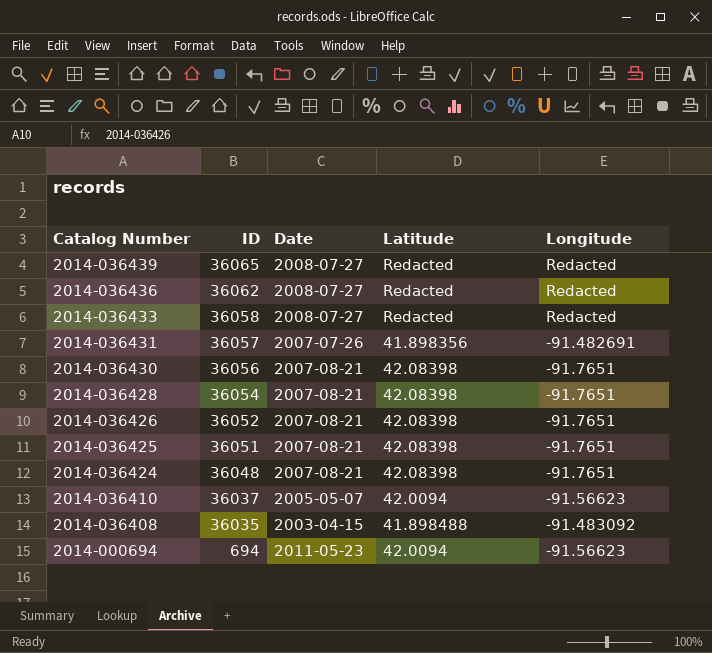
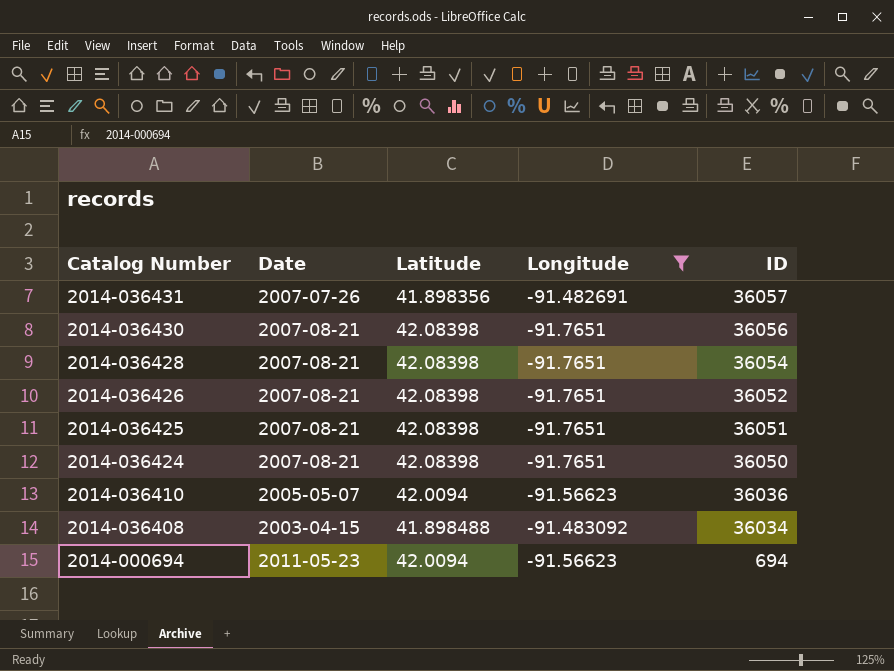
filter: none -> Longitude != Redacted
column ID | position: 2 -> 5
2014-036424 | ID: 36048 -> 36050
2014-036410 | ID: 36037 -> 36036
2014-036408 | ID: 36035 -> 36034

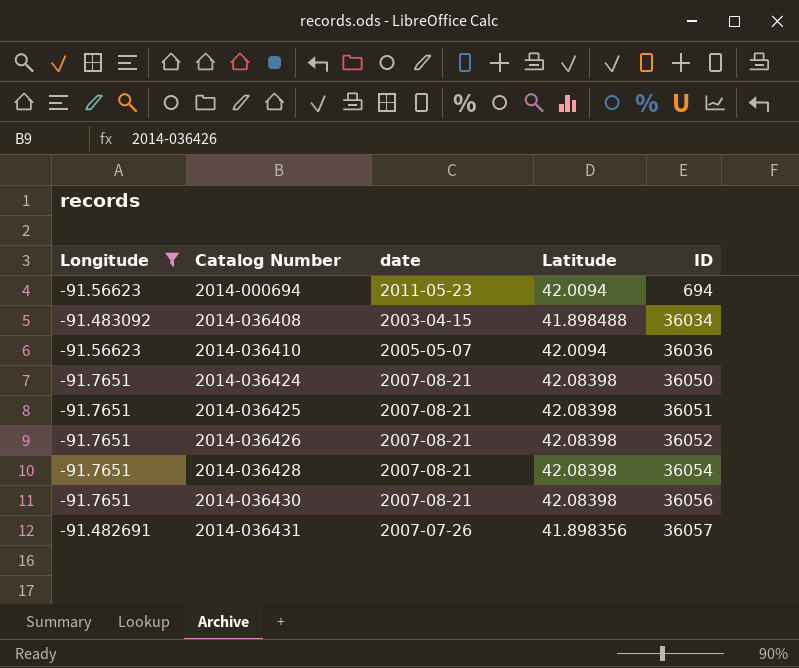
row order: Catalog Number descending -> Catalog Number ascending
column Longitude | position: 4 -> 1
column name: Date -> date

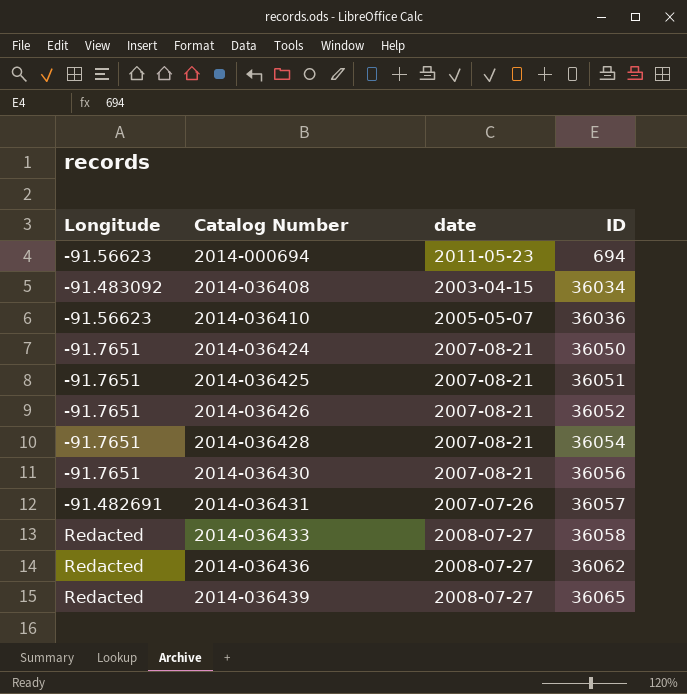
filter: Longitude != Redacted -> none
column Latitude | position: 4 -> none

